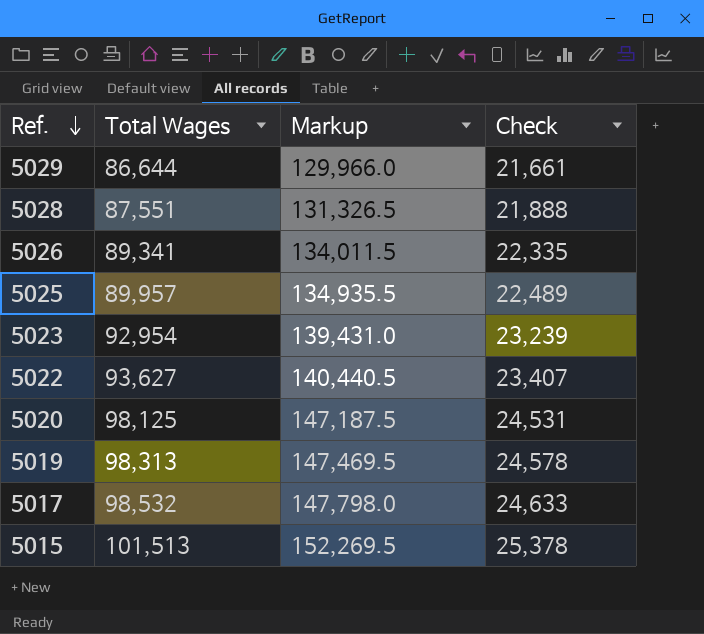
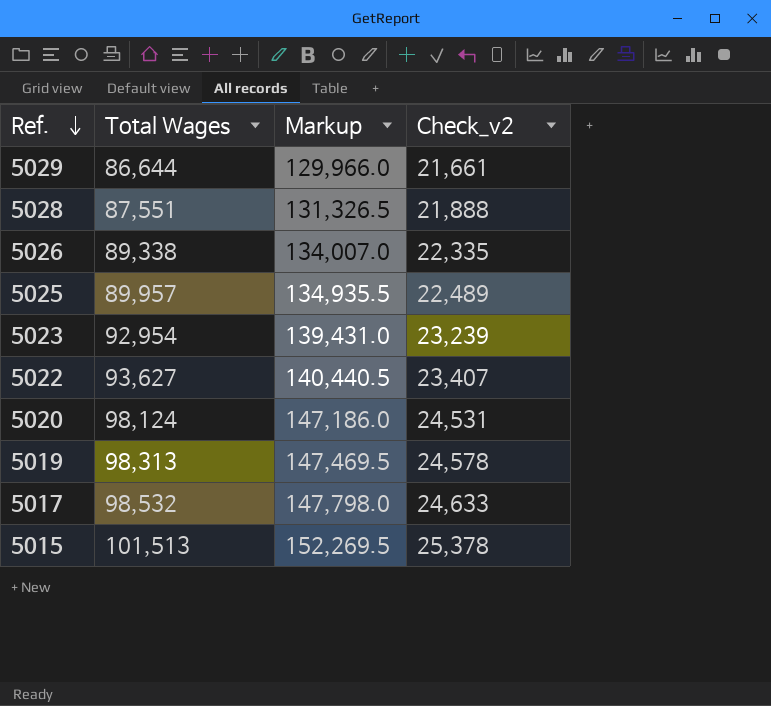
column name: Check -> Check_v2
5026 | Total Wages: 89,341 -> 89,338
5026 | Markup: 134,011.5 -> 134,007.0
5020 | Total Wages: 98,125 -> 98,124
5020 | Markup: 147,187.5 -> 147,186.0

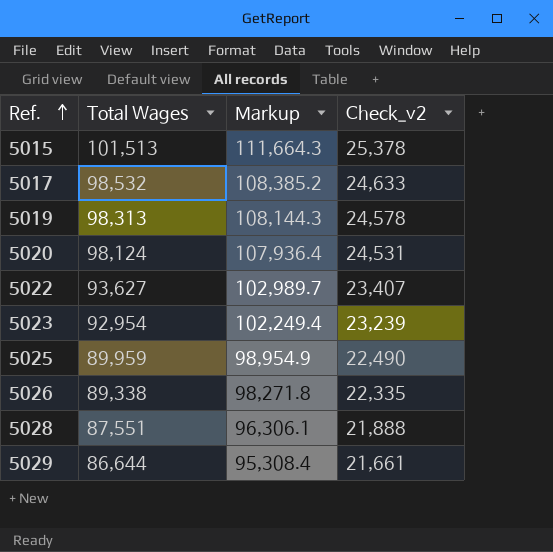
row order: Ref. descending -> Ref. ascending
column Markup | formula: [Total Wages] * 1.5 -> [Total Wages] * 1.1
5025 | Total Wages: 89,957 -> 89,959
5025 | Check_v2: 22,489 -> 22,490

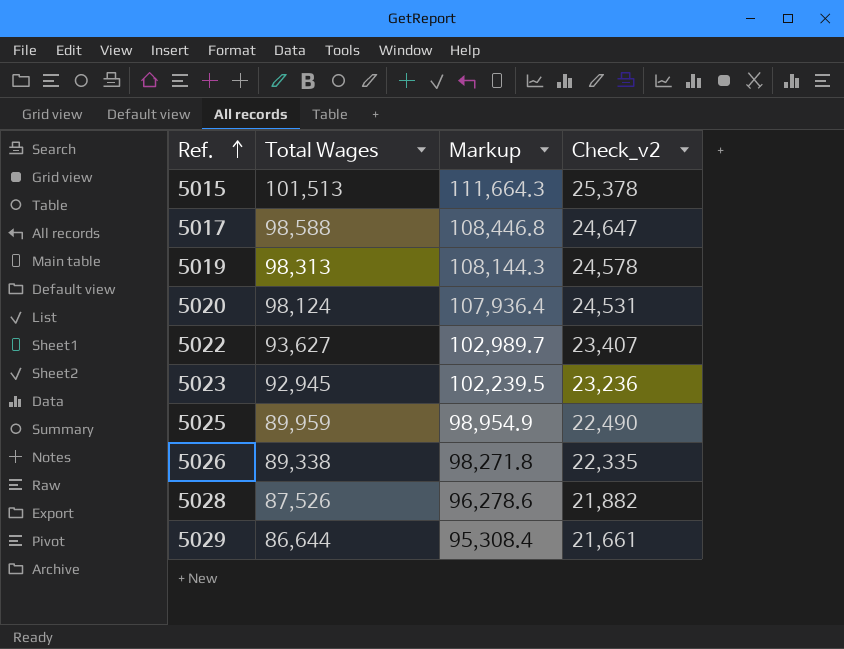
5017 | Total Wages: 98,532 -> 98,588
5017 | Markup: 108,385.2 -> 108,446.8
5017 | Check_v2: 24,633 -> 24,647
5023 | Total Wages: 92,954 -> 92,945
5023 | Markup: 102,249.4 -> 102,239.5
5023 | Check_v2: 23,239 -> 23,236
5028 | Total Wages: 87,551 -> 87,526
5028 | Markup: 96,306.1 -> 96,278.6
5028 | Check_v2: 21,888 -> 21,882

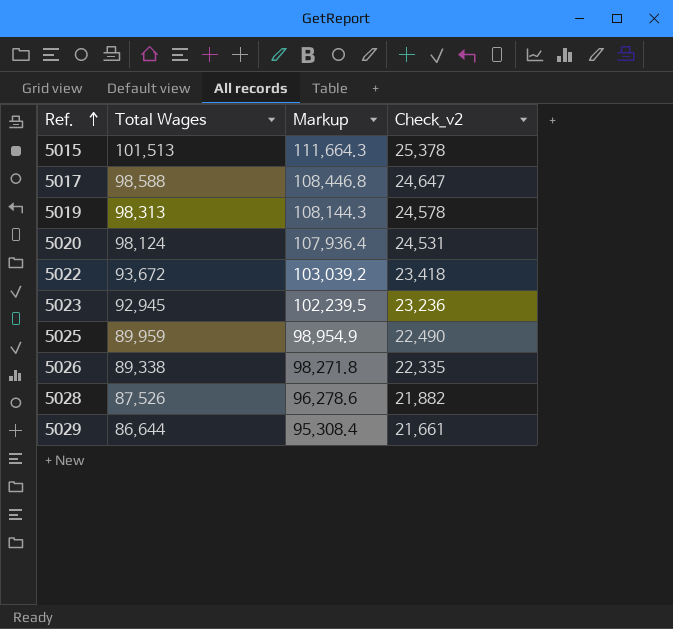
5022 | Total Wages: 93,627 -> 93,672
5022 | Markup: 102,989.7 -> 103,039.2
5022 | Check_v2: 23,407 -> 23,418

